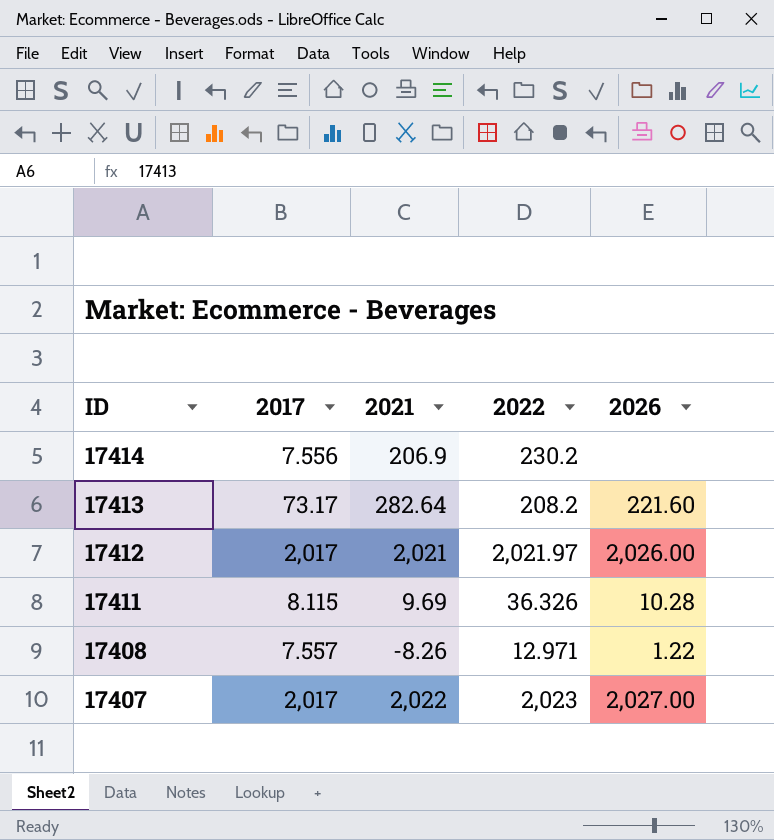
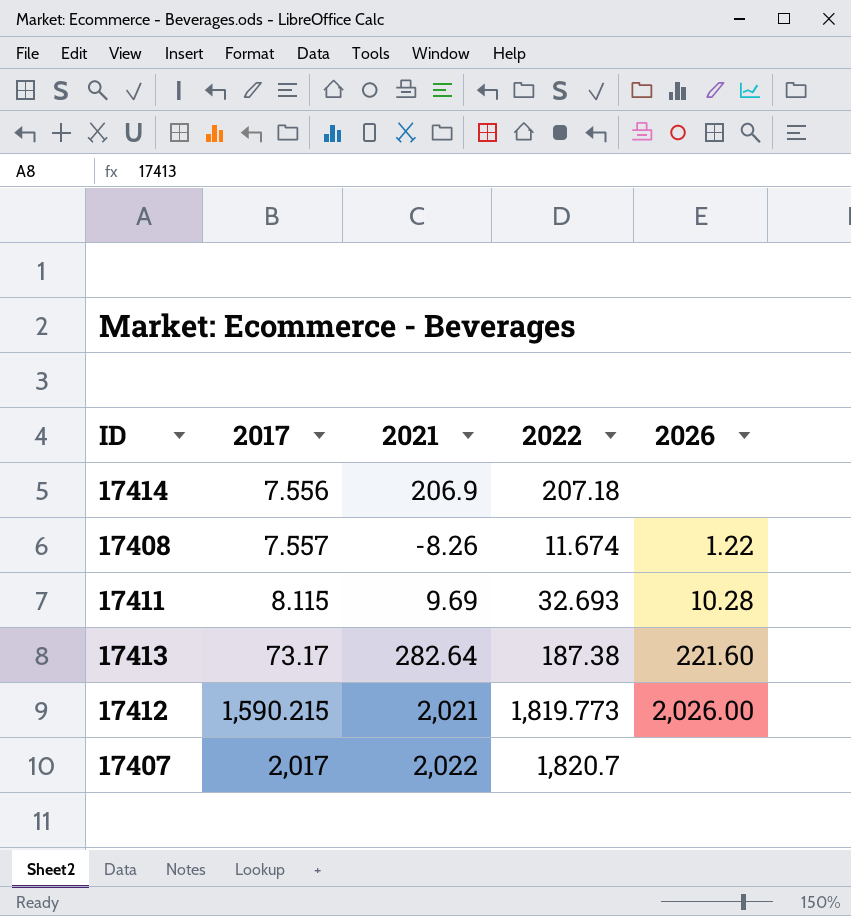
row order: ID descending -> 2017 ascending
17414 | 2022: 230.2 -> 207.18
17408 | 2022: 12.971 -> 11.674
17411 | 2022: 36.326 -> 32.693
17413 | 2022: 208.2 -> 187.38
17412 | 2017: 2,017 -> 1,590.215
17412 | 2022: 2,021.97 -> 1,819.773
17407 | 2022: 2,023 -> 1,820.7
17407 | 2026: 2,027.00 -> none

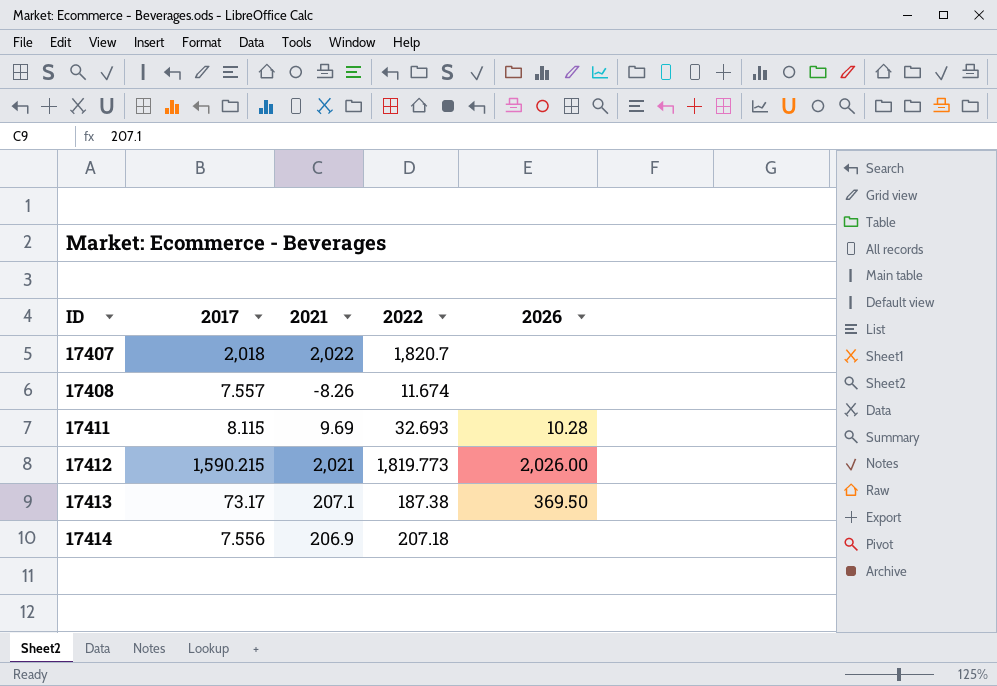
row order: 2017 ascending -> ID ascending
17407 | 2017: 2,017 -> 2,018
17408 | 2026: 1.22 -> none
17413 | 2021: 282.64 -> 207.1
17413 | 2026: 221.60 -> 369.50

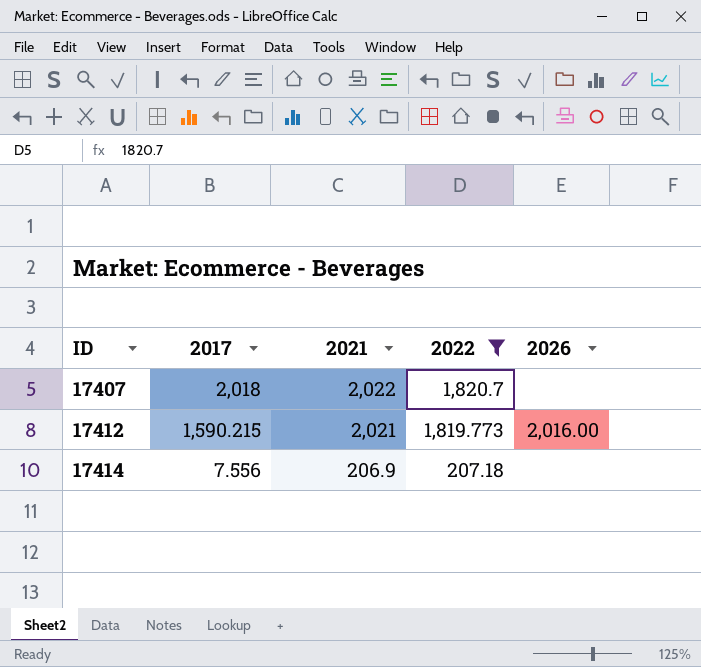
filter: none -> 2022 >= 207.18
17412 | 2026: 2,026.00 -> 2,016.00

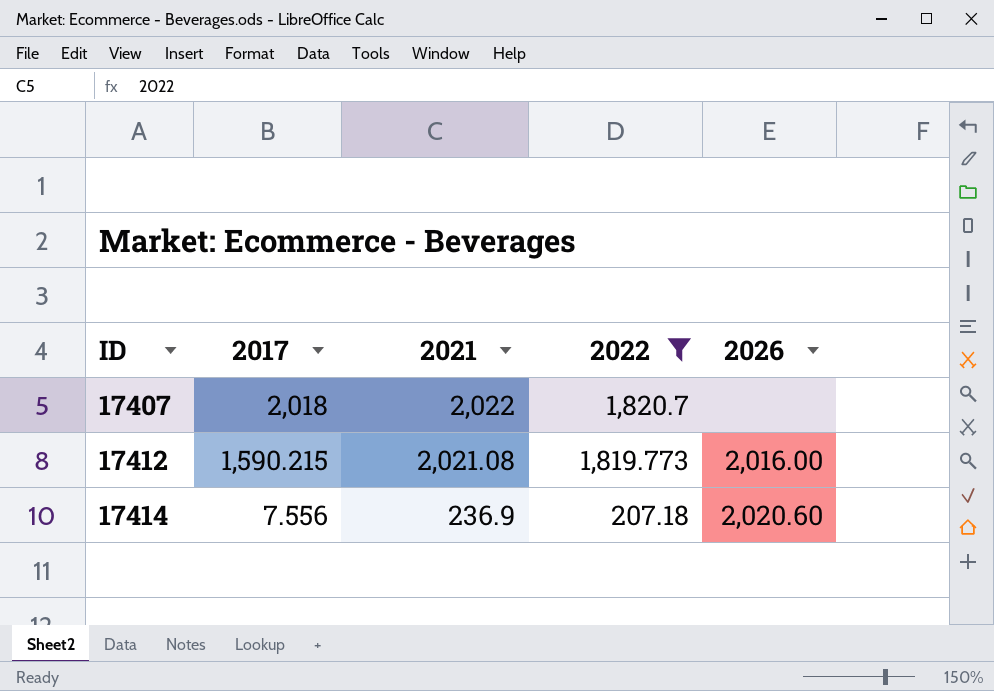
17412 | 2021: 2,021 -> 2,021.08
17414 | 2021: 206.9 -> 236.9
17414 | 2026: none -> 2,020.60

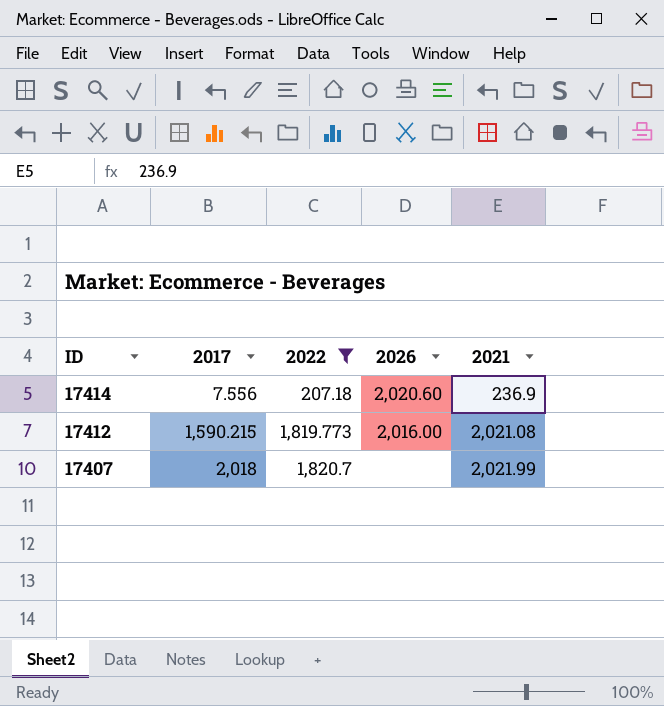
row order: ID ascending -> ID descending
column 2021 | position: 3 -> 5
17407 | 2021: 2,022 -> 2,021.99

